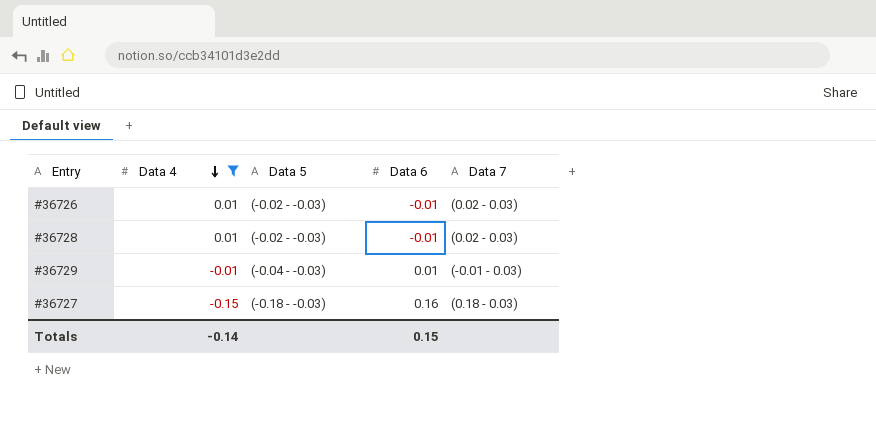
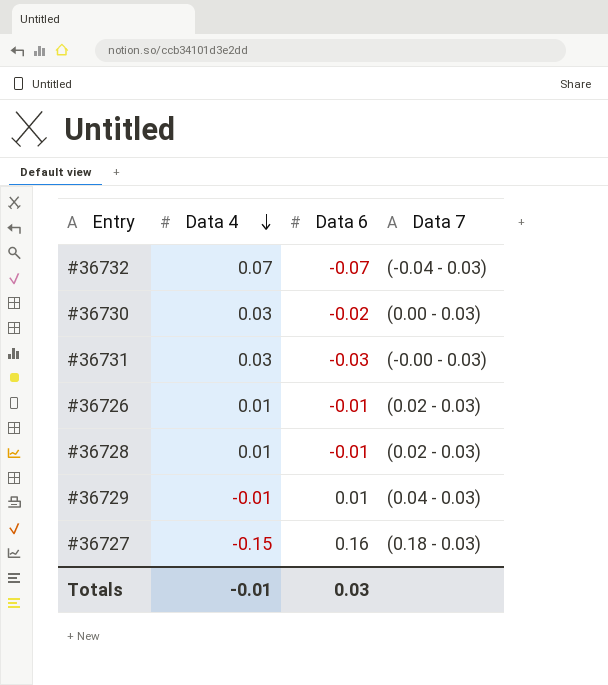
filter: Data 4 <= 0.01 -> none
column Data 5 | position: 3 -> none
#36729 | Data 7: (-0.01 - 0.03) -> (0.04 - 0.03)
Totals | Data 4: -0.14 -> -0.01
Totals | Data 6: 0.15 -> 0.03

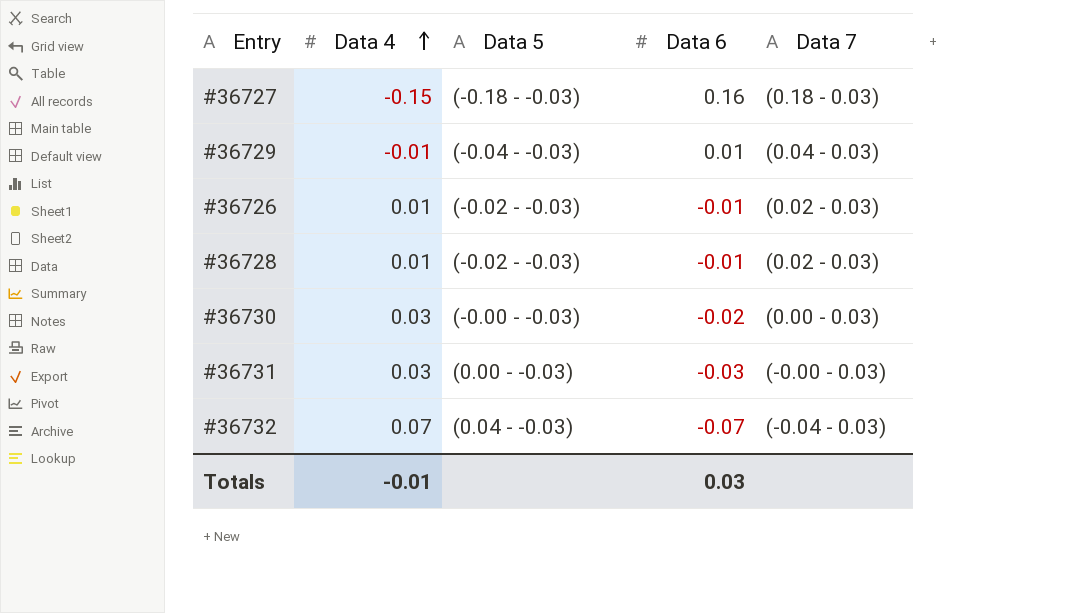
row order: Data 4 descending -> Data 4 ascending
column Data 5 | position: none -> 3

